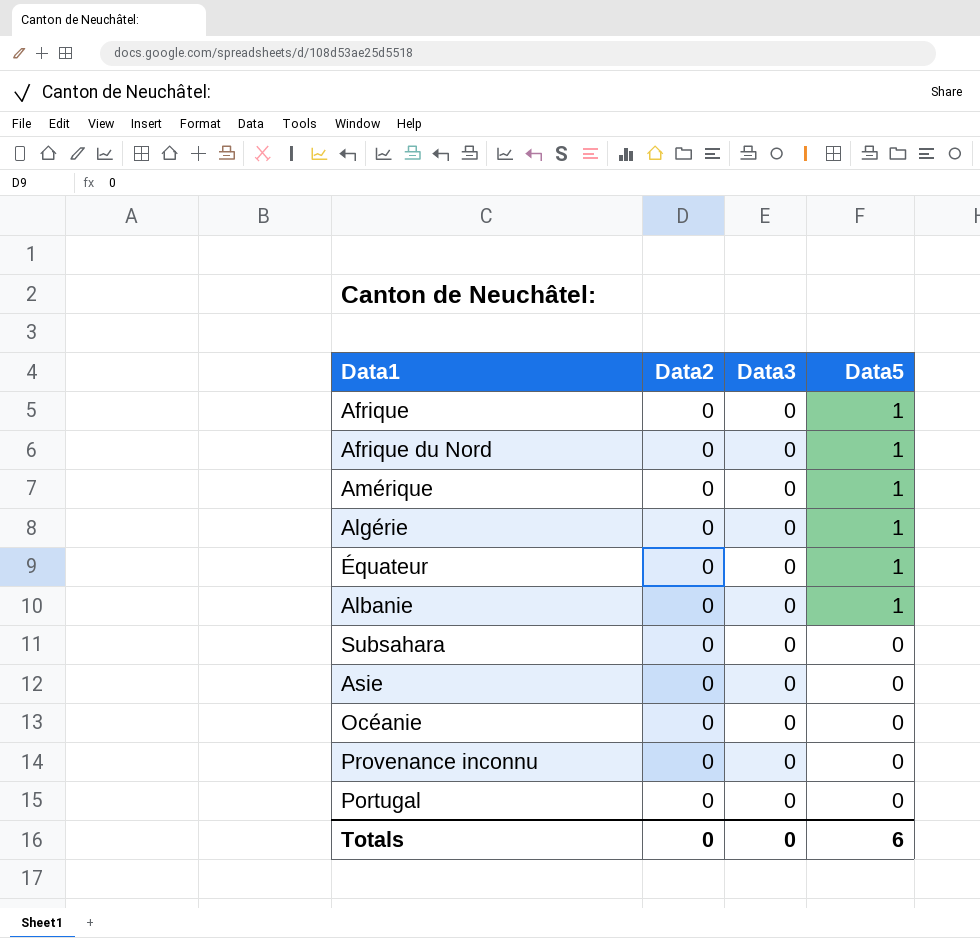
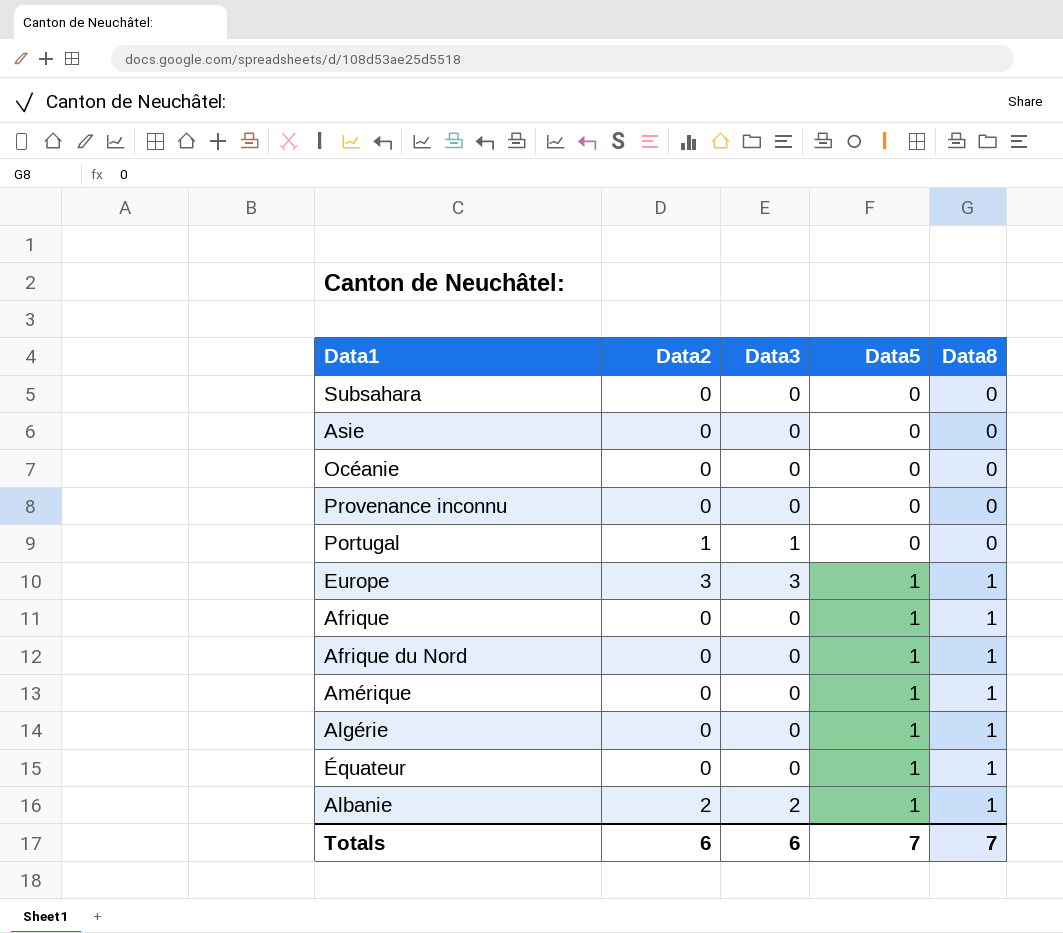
row order: Data5 descending -> Data5 ascending
column Data8 | position: none -> 5
Portugal | Data2: 0 -> 1
Portugal | Data3: 0 -> 1
row Europe: none -> 3 | 3 | 1 | 1
Albanie | Data2: 0 -> 2
Albanie | Data3: 0 -> 2
Totals | Data2: 0 -> 6
Totals | Data3: 0 -> 6
Totals | Data5: 6 -> 7

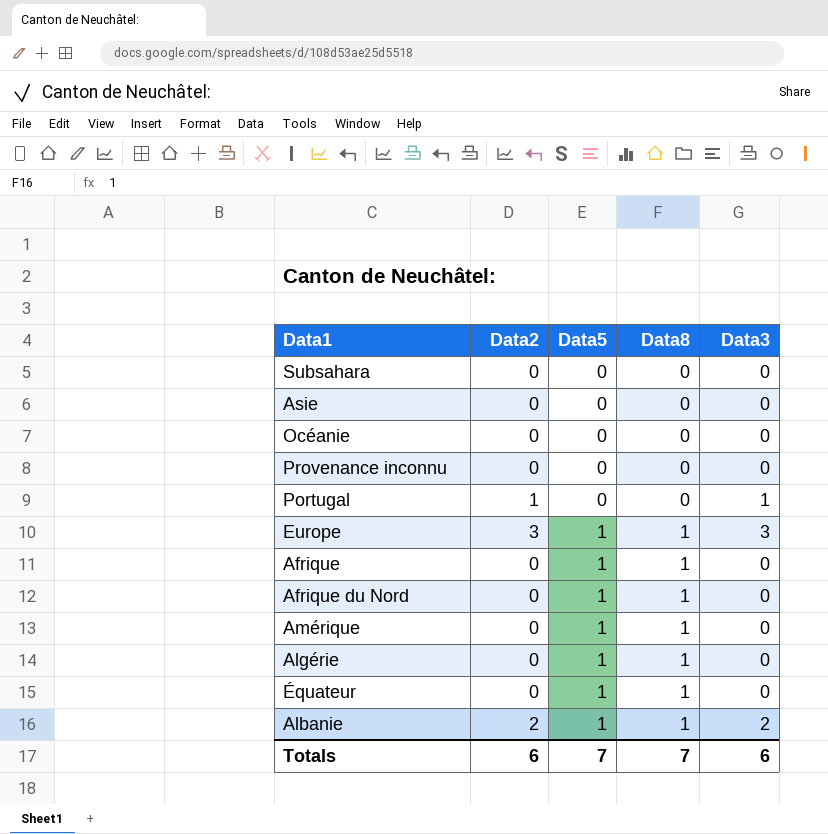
column Data3 | position: 3 -> 5

